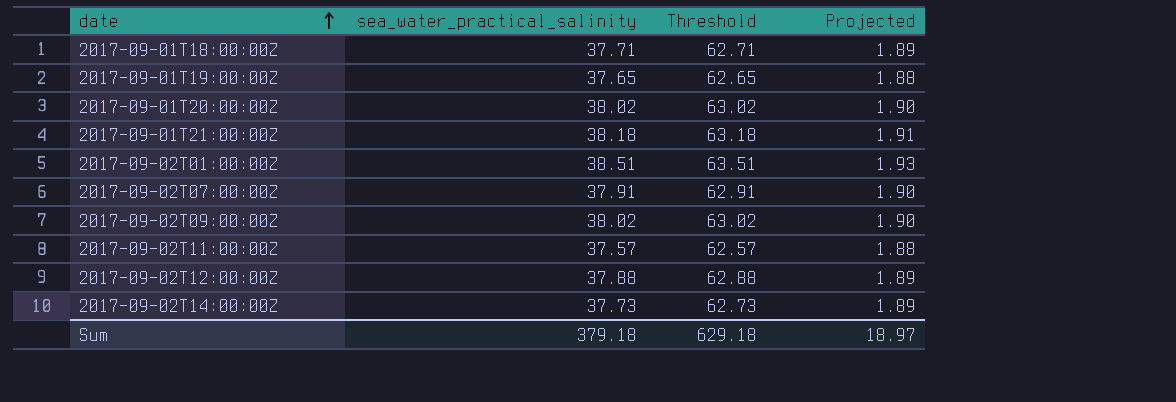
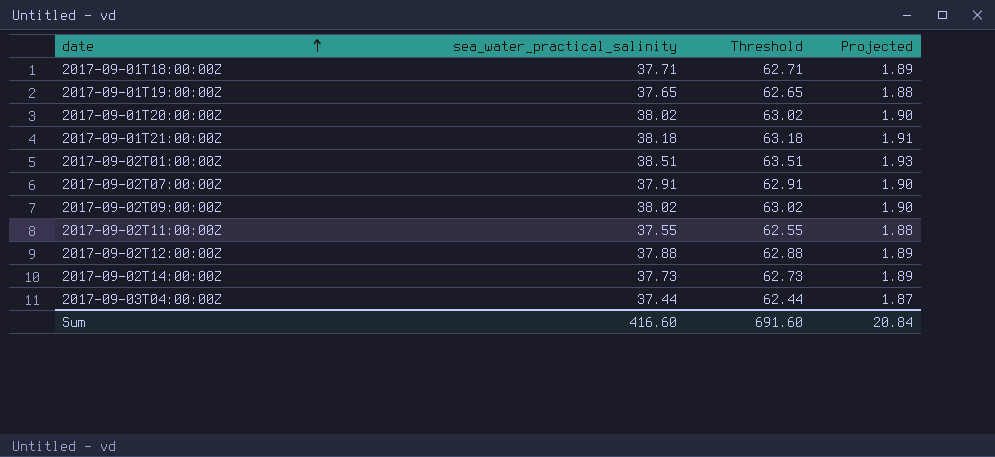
2017-09-02T11:00:00Z | sea_water_practical_salinity: 37.57 -> 37.55
2017-09-02T11:00:00Z | Threshold: 62.57 -> 62.55
row 2017-09-03T04:00:00Z: none -> 37.44 | 62.44 | 1.87
Sum | sea_water_practical_salinity: 379.18 -> 416.60
Sum | Threshold: 629.18 -> 691.60
Sum | Projected: 18.97 -> 20.84

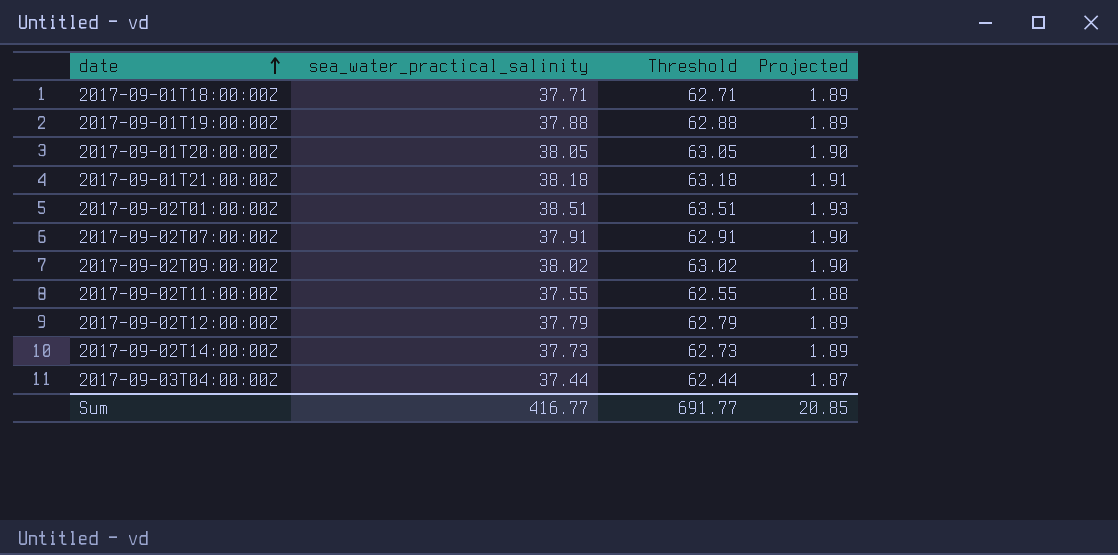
2017-09-01T19:00:00Z | sea_water_practical_salinity: 37.65 -> 37.88
2017-09-01T19:00:00Z | Threshold: 62.65 -> 62.88
2017-09-01T19:00:00Z | Projected: 1.88 -> 1.89
2017-09-01T20:00:00Z | sea_water_practical_salinity: 38.02 -> 38.05
2017-09-01T20:00:00Z | Threshold: 63.02 -> 63.05
2017-09-02T12:00:00Z | sea_water_practical_salinity: 37.88 -> 37.79
2017-09-02T12:00:00Z | Threshold: 62.88 -> 62.79
Sum | sea_water_practical_salinity: 416.60 -> 416.77
Sum | Threshold: 691.60 -> 691.77
Sum | Projected: 20.84 -> 20.85

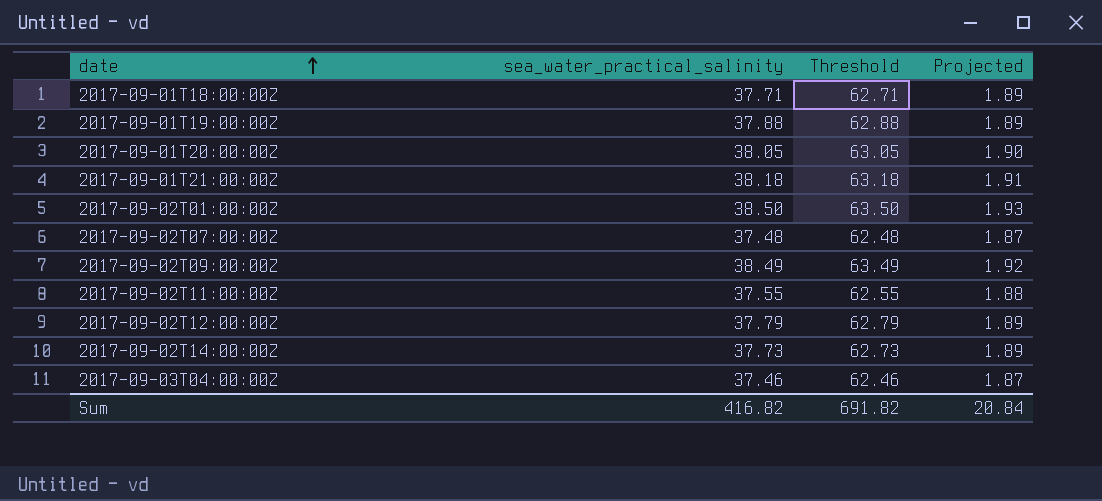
2017-09-02T01:00:00Z | sea_water_practical_salinity: 38.51 -> 38.50
2017-09-02T01:00:00Z | Threshold: 63.51 -> 63.50
2017-09-02T07:00:00Z | sea_water_practical_salinity: 37.91 -> 37.48
2017-09-02T07:00:00Z | Threshold: 62.91 -> 62.48
2017-09-02T07:00:00Z | Projected: 1.90 -> 1.87
2017-09-02T09:00:00Z | sea_water_practical_salinity: 38.02 -> 38.49
2017-09-02T09:00:00Z | Threshold: 63.02 -> 63.49
2017-09-02T09:00:00Z | Projected: 1.90 -> 1.92
2017-09-03T04:00:00Z | sea_water_practical_salinity: 37.44 -> 37.46
2017-09-03T04:00:00Z | Threshold: 62.44 -> 62.46
Sum | sea_water_practical_salinity: 416.77 -> 416.82
Sum | Threshold: 691.77 -> 691.82
Sum | Projected: 20.85 -> 20.84

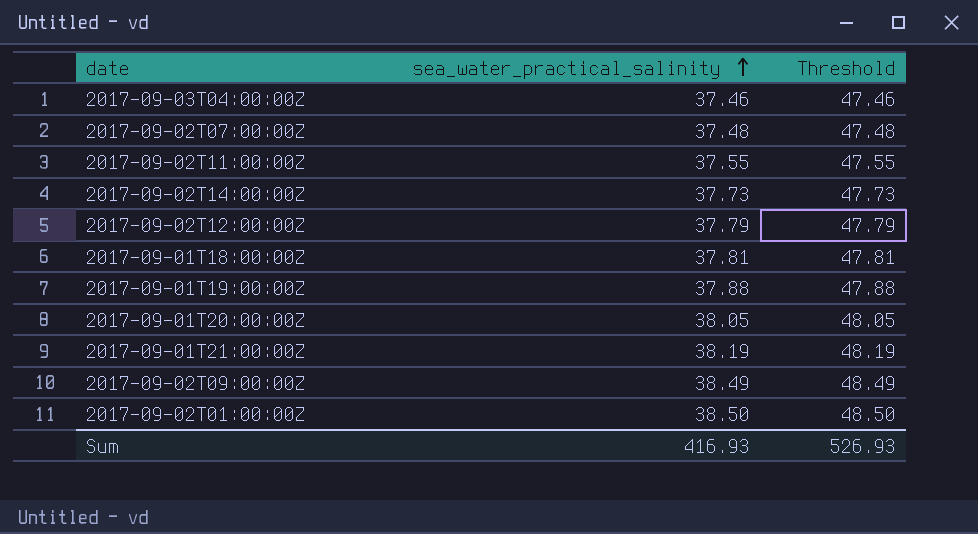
row order: date ascending -> sea_water_practical_salinity ascending
column Projected | formula: [sea_water_practical_salinity] * 0.05 -> none
column Threshold | formula: [sea_water_practical_salinity] + 25 -> [sea_water_practical_salinity] + 10
2017-09-01T18:00:00Z | sea_water_practical_salinity: 37.71 -> 37.81
2017-09-01T21:00:00Z | sea_water_practical_salinity: 38.18 -> 38.19
Sum | sea_water_practical_salinity: 416.82 -> 416.93
Sum | Threshold: 691.82 -> 526.93

